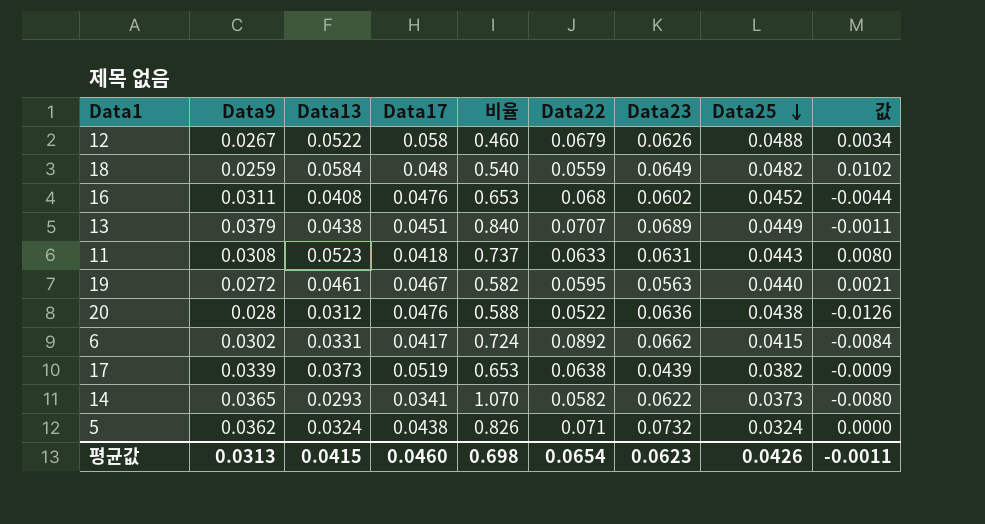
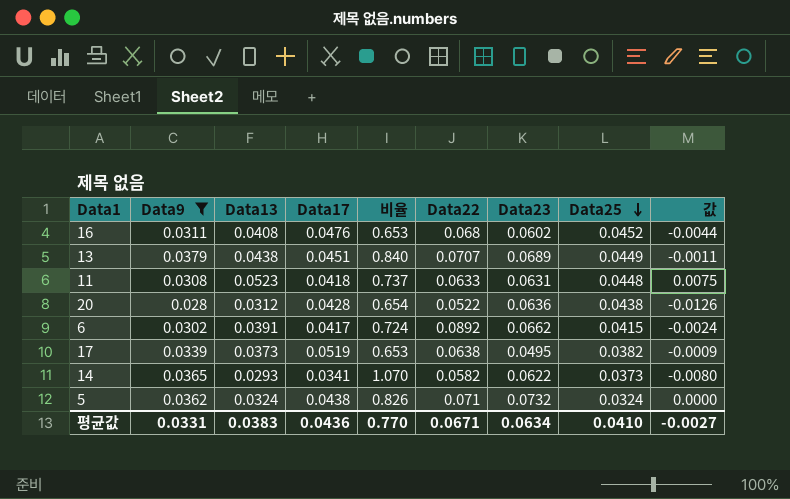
filter: none -> Data9 >= 0.028
11 | Data25: 0.0443 -> 0.0448
11 | 값: 0.0080 -> 0.0075
20 | Data17: 0.0476 -> 0.0428
20 | 비율: 0.588 -> 0.654
6 | Data13: 0.0331 -> 0.0391
6 | 값: -0.0084 -> -0.0024
17 | Data23: 0.0439 -> 0.0495
평균값 | Data9: 0.0313 -> 0.0331
평균값 | Data13: 0.0415 -> 0.0383
평균값 | Data17: 0.0460 -> 0.0436
평균값 | 비율: 0.698 -> 0.770
평균값 | Data22: 0.0654 -> 0.0671
평균값 | Data23: 0.0623 -> 0.0634
평균값 | Data25: 0.0426 -> 0.0410
평균값 | 값: -0.0011 -> -0.0027

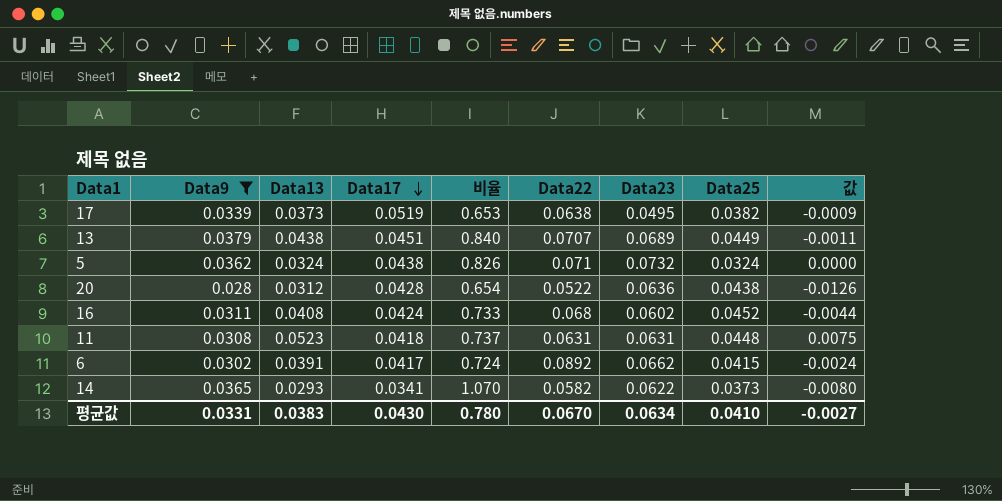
row order: Data25 descending -> Data17 descending
16 | Data17: 0.0476 -> 0.0424
16 | 비율: 0.653 -> 0.733
11 | Data22: 0.0633 -> 0.0631
평균값 | Data17: 0.0436 -> 0.0430
평균값 | 비율: 0.770 -> 0.780
평균값 | Data22: 0.0671 -> 0.0670

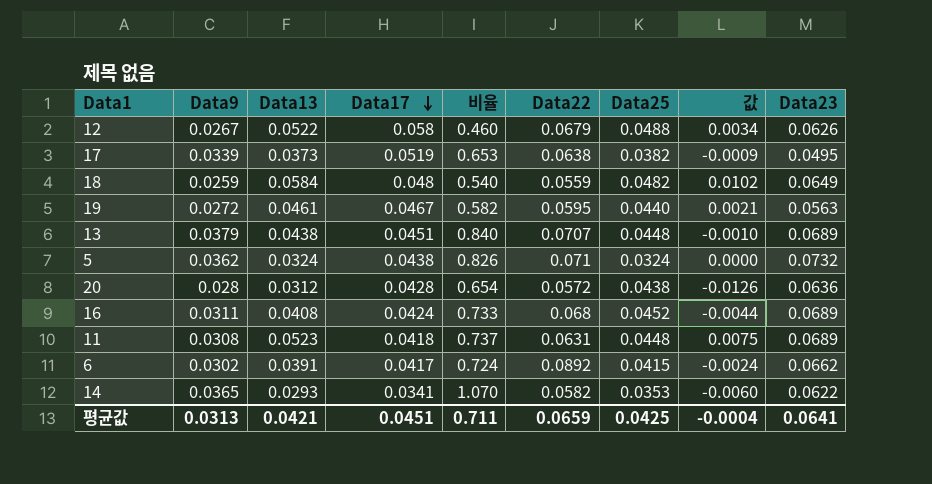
filter: Data9 >= 0.028 -> none
column Data23 | position: 7 -> 9
13 | Data25: 0.0449 -> 0.0448
13 | 값: -0.0011 -> -0.0010
20 | Data22: 0.0522 -> 0.0572
16 | Data23: 0.0602 -> 0.0689
11 | Data23: 0.0631 -> 0.0689
14 | Data25: 0.0373 -> 0.0353
14 | 값: -0.0080 -> -0.0060
평균값 | Data9: 0.0331 -> 0.0313
평균값 | Data13: 0.0383 -> 0.0421
평균값 | Data17: 0.0430 -> 0.0451
평균값 | 비율: 0.780 -> 0.711
평균값 | Data22: 0.0670 -> 0.0659
평균값 | Data25: 0.0410 -> 0.0425
평균값 | 값: -0.0027 -> -0.0004
평균값 | Data23: 0.0634 -> 0.0641

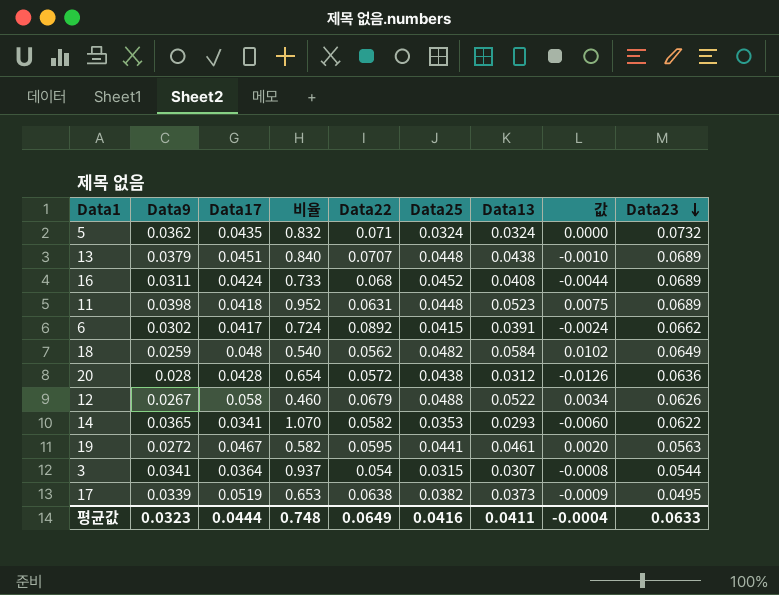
row order: Data17 descending -> Data23 descending
column Data13 | position: 3 -> 7
5 | Data17: 0.0438 -> 0.0435
5 | 비율: 0.826 -> 0.832
11 | Data9: 0.0308 -> 0.0398
11 | 비율: 0.737 -> 0.952
18 | Data22: 0.0559 -> 0.0562
19 | Data25: 0.0440 -> 0.0441
19 | 값: 0.0021 -> 0.0020
row 3: none -> 0.0341 | 0.0364 | 0.937 | 0.054 | 0.0315 | 0.0307 | -0.0008 | 0.0544
평균값 | Data9: 0.0313 -> 0.0323
평균값 | Data17: 0.0451 -> 0.0444
평균값 | 비율: 0.711 -> 0.748
평균값 | Data22: 0.0659 -> 0.0649
평균값 | Data25: 0.0425 -> 0.0416
평균값 | Data13: 0.0421 -> 0.0411
평균값 | Data23: 0.0641 -> 0.0633

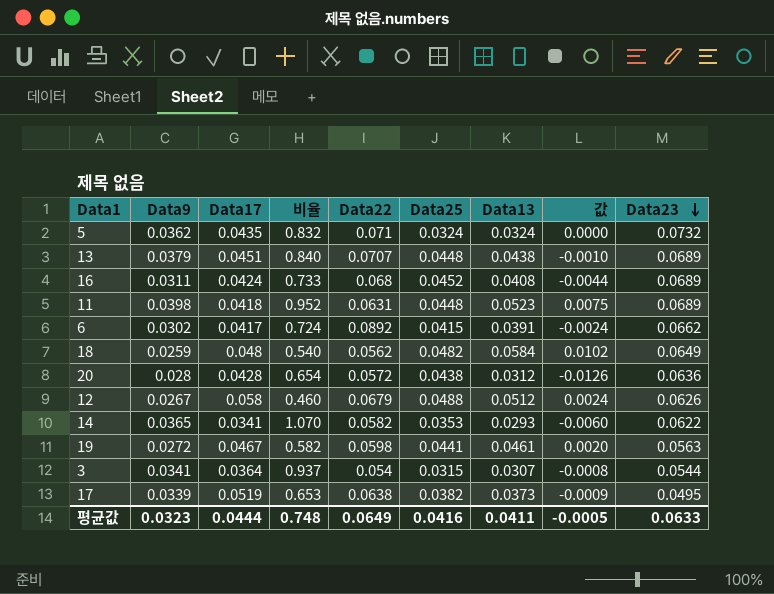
12 | Data13: 0.0522 -> 0.0512
12 | 값: 0.0034 -> 0.0024
19 | Data22: 0.0595 -> 0.0598
평균값 | 값: -0.0004 -> -0.0005

